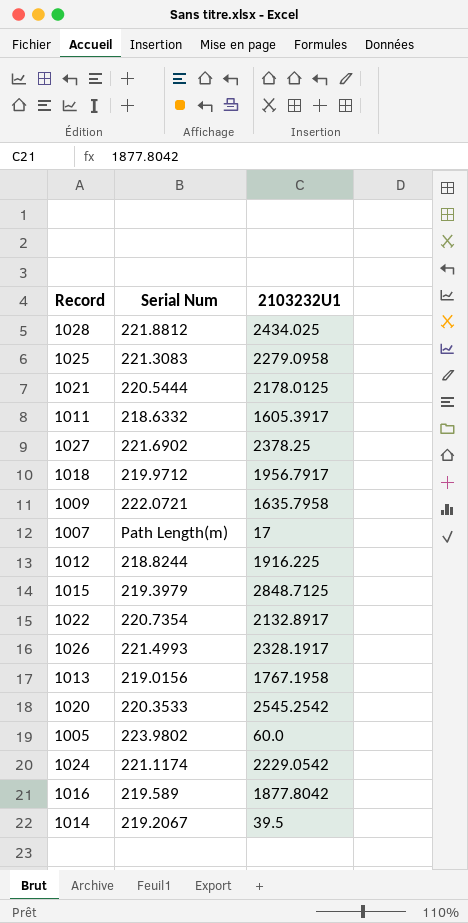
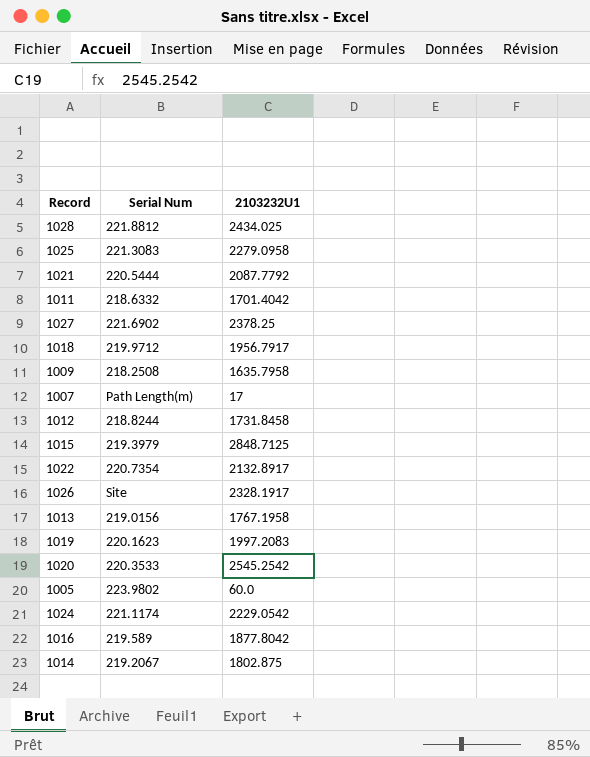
1021 | 2103232U1: 2178.0125 -> 2087.7792
1011 | 2103232U1: 1605.3917 -> 1701.4042
1009 | Serial Num: 222.0721 -> 218.2508
1012 | 2103232U1: 1916.225 -> 1731.8458
1026 | Serial Num: 221.4993 -> Site
row 1019: none -> 220.1623 | 1997.2083
1014 | 2103232U1: 39.5 -> 1802.875

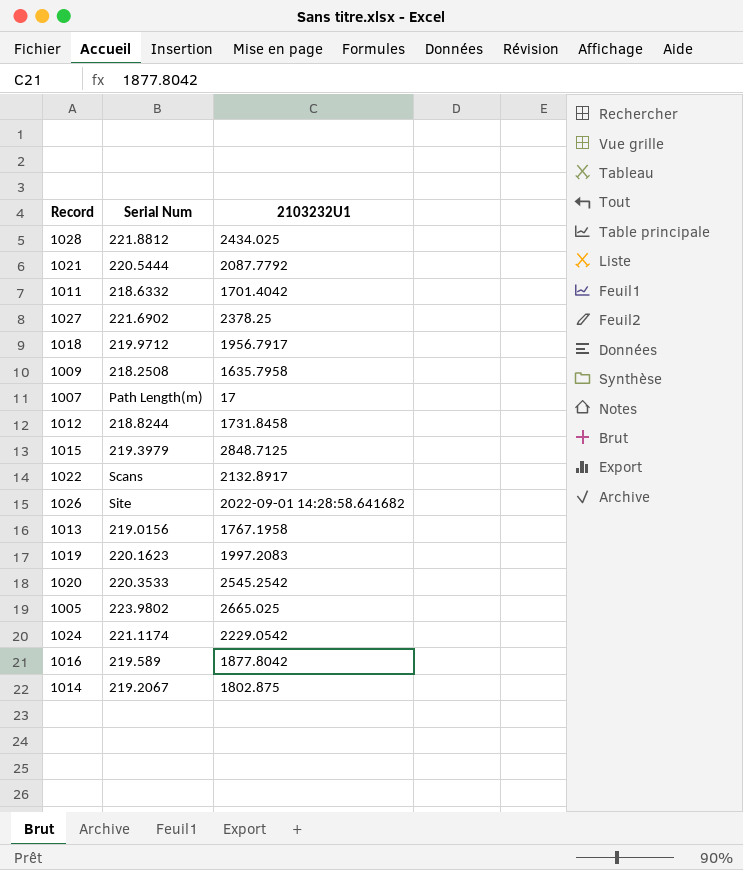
row 1025: 221.3083 | 2279.0958 -> none
1022 | Serial Num: 220.7354 -> Scans
1026 | 2103232U1: 2328.1917 -> 2022-09-01 14:28:58.641682
1005 | 2103232U1: 60.0 -> 2665.025

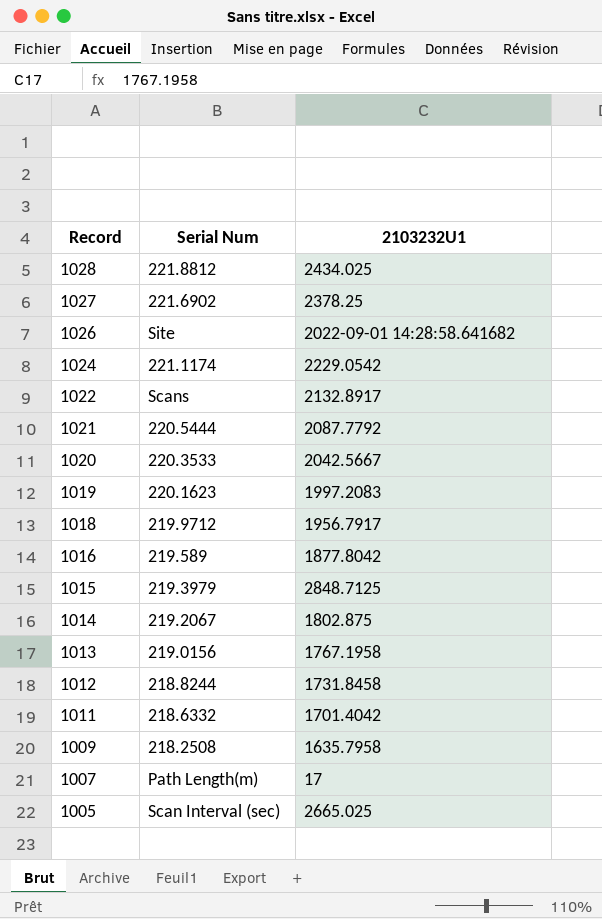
row order: none -> Record descending
1020 | 2103232U1: 2545.2542 -> 2042.5667
1005 | Serial Num: 223.9802 -> Scan Interval (sec)

